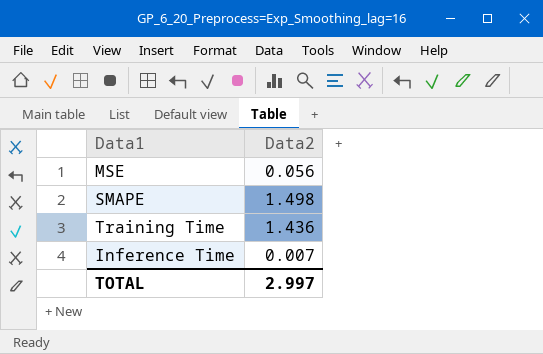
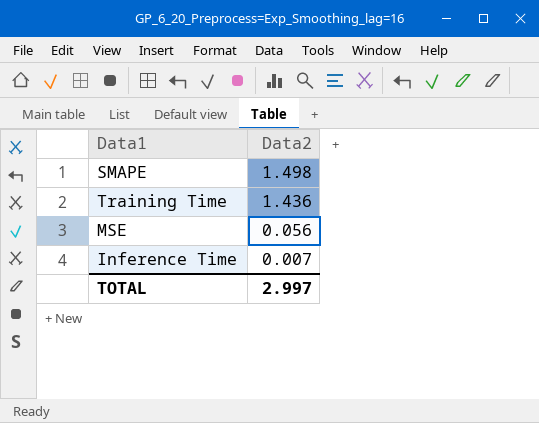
row order: none -> Data2 descending

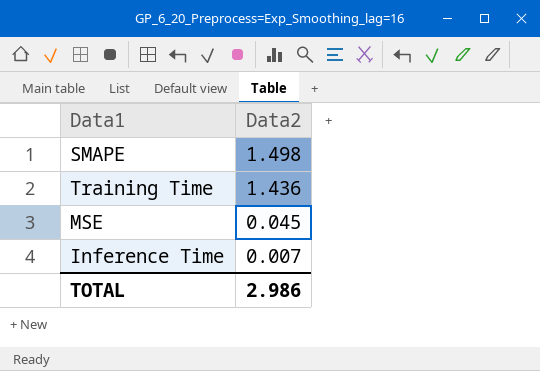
MSE | Data2: 0.056 -> 0.045
TOTAL | Data2: 2.997 -> 2.986

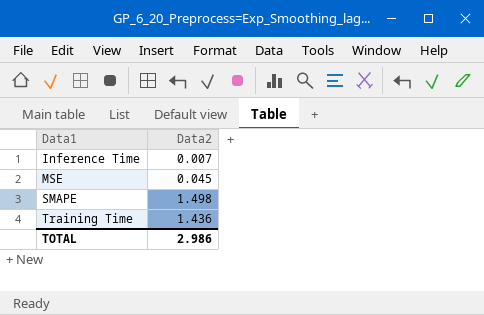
row order: Data2 descending -> Data1 ascending

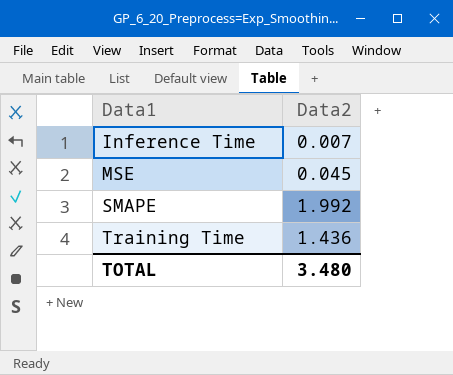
SMAPE | Data2: 1.498 -> 1.992
TOTAL | Data2: 2.986 -> 3.480

